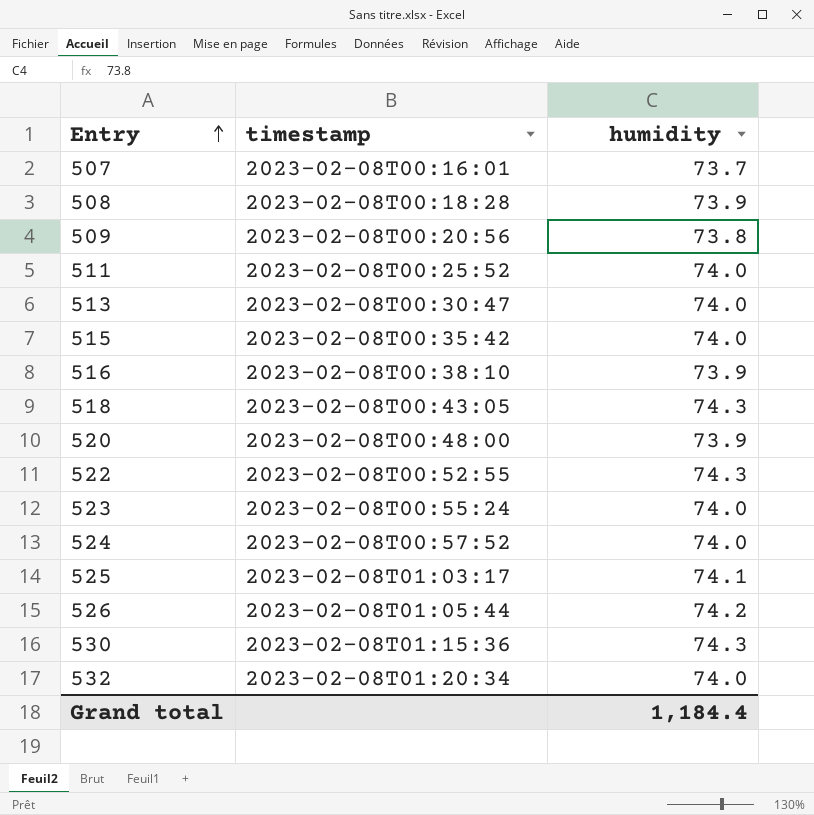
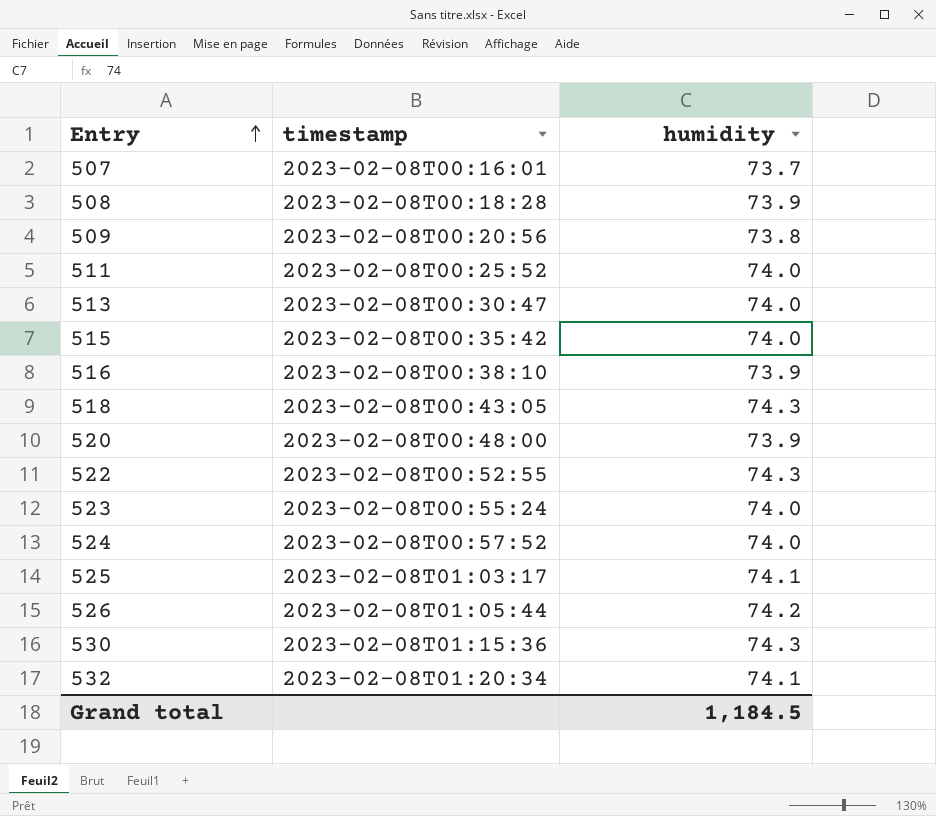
532 | humidity: 74.0 -> 74.1
Grand total | humidity: 1,184.4 -> 1,184.5

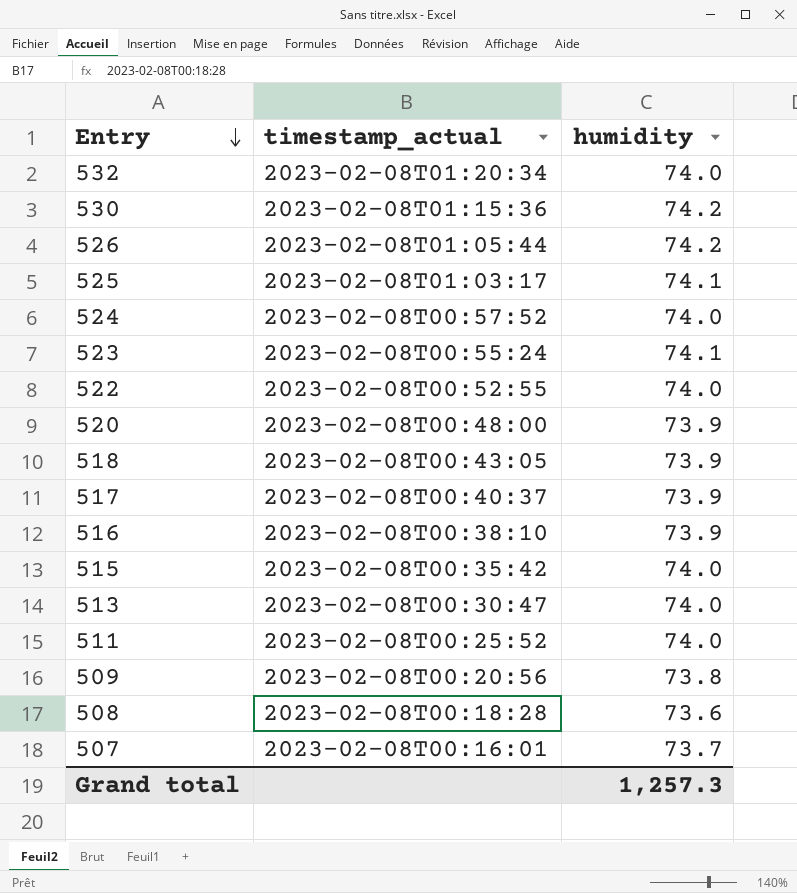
row order: Entry ascending -> Entry descending
column name: timestamp -> timestamp_actual
532 | humidity: 74.1 -> 74.0
530 | humidity: 74.3 -> 74.2
523 | humidity: 74.0 -> 74.1
522 | humidity: 74.3 -> 74.0
518 | humidity: 74.3 -> 73.9
row 517: none -> 2023-02-08T00:40:37 | 73.9
508 | humidity: 73.9 -> 73.6
Grand total | humidity: 1,184.5 -> 1,257.3

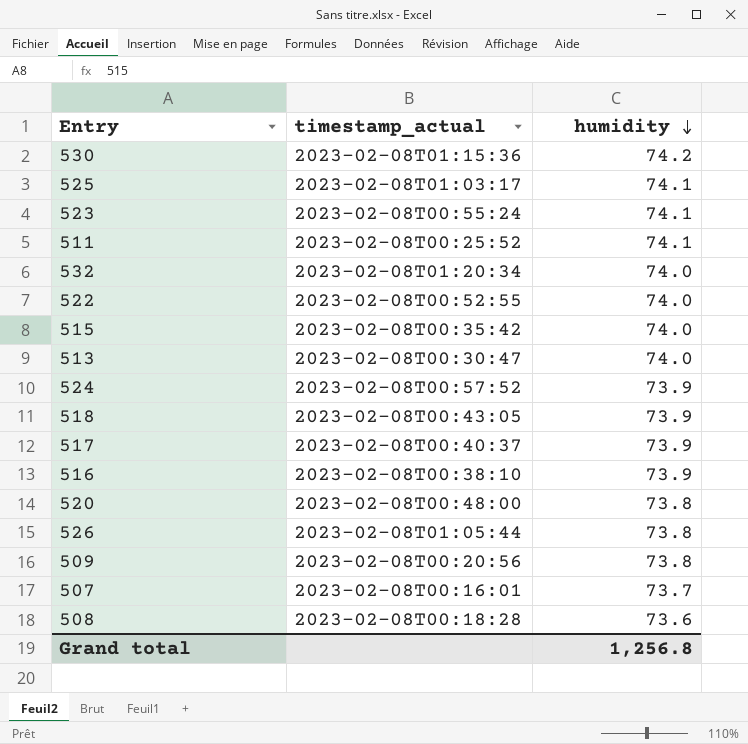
row order: Entry descending -> humidity descending
511 | humidity: 74.0 -> 74.1
524 | humidity: 74.0 -> 73.9
520 | humidity: 73.9 -> 73.8
526 | humidity: 74.2 -> 73.8
Grand total | humidity: 1,257.3 -> 1,256.8

